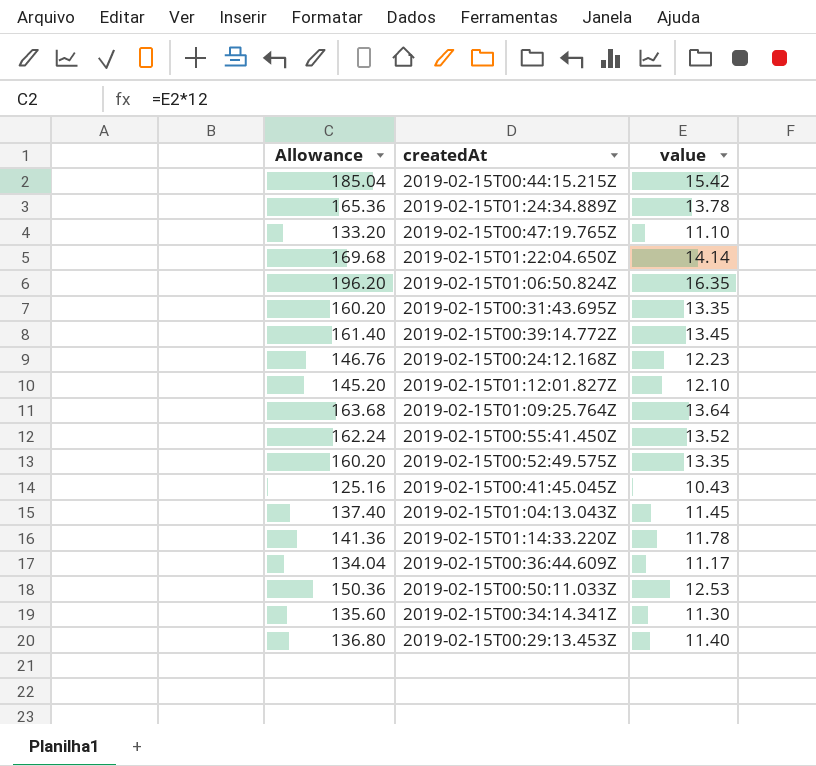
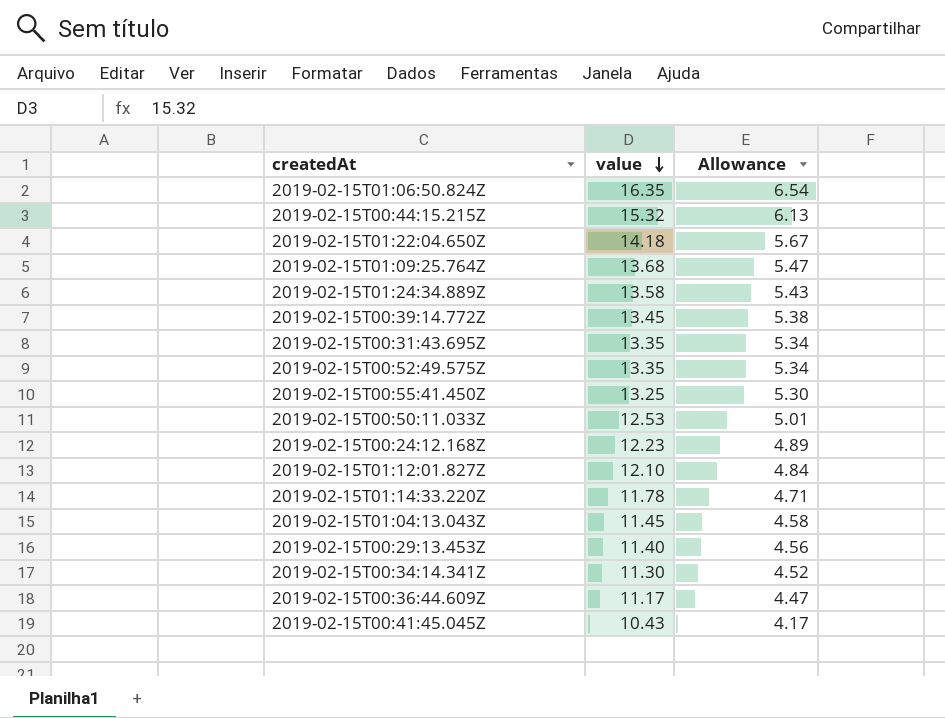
row order: none -> value descending
column Allowance | formula: [value] * 12 -> [value] * 0.4
column Allowance | position: 1 -> 3
row 2019-02-15T00:47:19.765Z: 133.20 | 11.10 -> none
2019-02-15T00:44:15.215Z | value: 15.42 -> 15.32
2019-02-15T01:22:04.650Z | value: 14.14 -> 14.18
2019-02-15T01:09:25.764Z | value: 13.64 -> 13.68
2019-02-15T01:24:34.889Z | value: 13.78 -> 13.58
2019-02-15T00:55:41.450Z | value: 13.52 -> 13.25

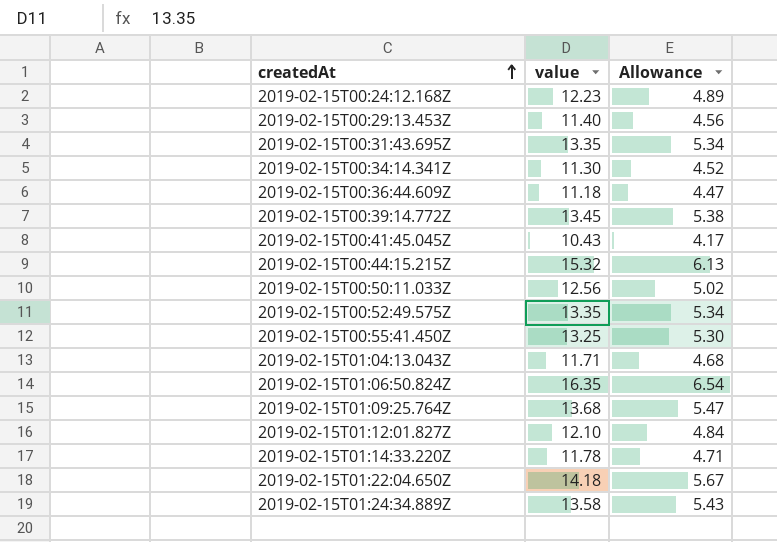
row order: value descending -> createdAt ascending
2019-02-15T00:36:44.609Z | value: 11.17 -> 11.18
2019-02-15T00:50:11.033Z | value: 12.53 -> 12.56
2019-02-15T00:50:11.033Z | Allowance: 5.01 -> 5.02
2019-02-15T01:04:13.043Z | value: 11.45 -> 11.71
2019-02-15T01:04:13.043Z | Allowance: 4.58 -> 4.68

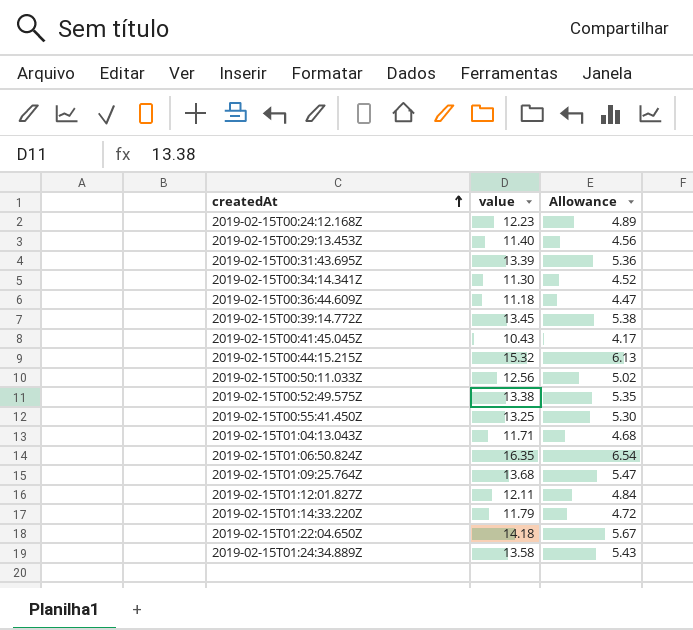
2019-02-15T00:31:43.695Z | value: 13.35 -> 13.39
2019-02-15T00:31:43.695Z | Allowance: 5.34 -> 5.36
2019-02-15T00:52:49.575Z | value: 13.35 -> 13.38
2019-02-15T00:52:49.575Z | Allowance: 5.34 -> 5.35
2019-02-15T01:12:01.827Z | value: 12.10 -> 12.11
2019-02-15T01:14:33.220Z | value: 11.78 -> 11.79
2019-02-15T01:14:33.220Z | Allowance: 4.71 -> 4.72

